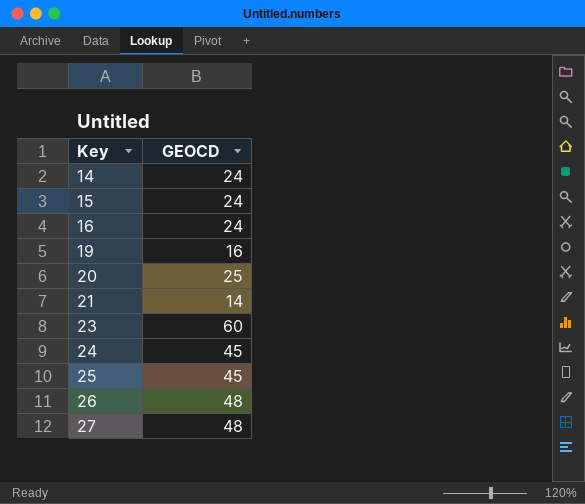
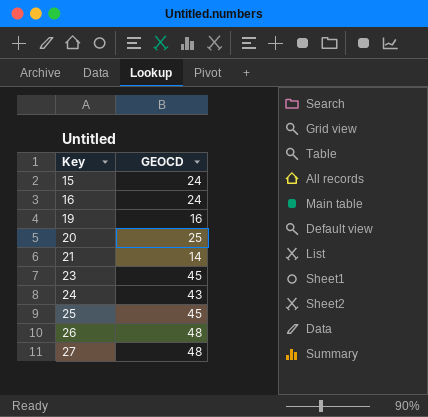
row 14: 24 -> none
23 | GEOCD: 60 -> 45
24 | GEOCD: 45 -> 43

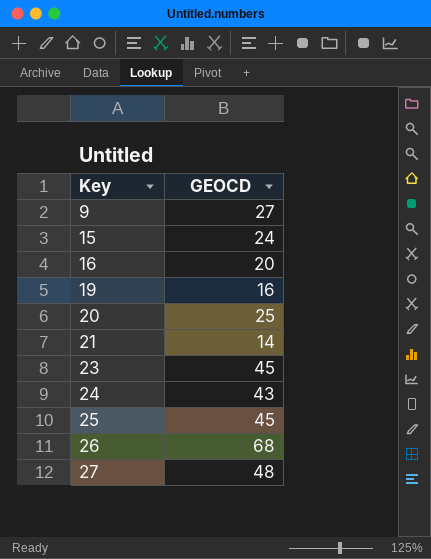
row 9: none -> 27
16 | GEOCD: 24 -> 20
26 | GEOCD: 48 -> 68

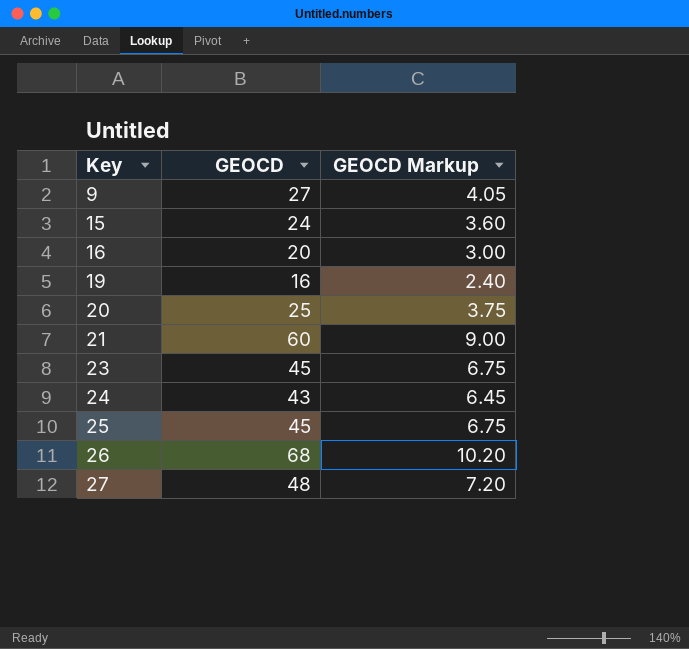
column GEOCD Markup | formula: none -> [GEOCD] * 0.15
21 | GEOCD: 14 -> 60

